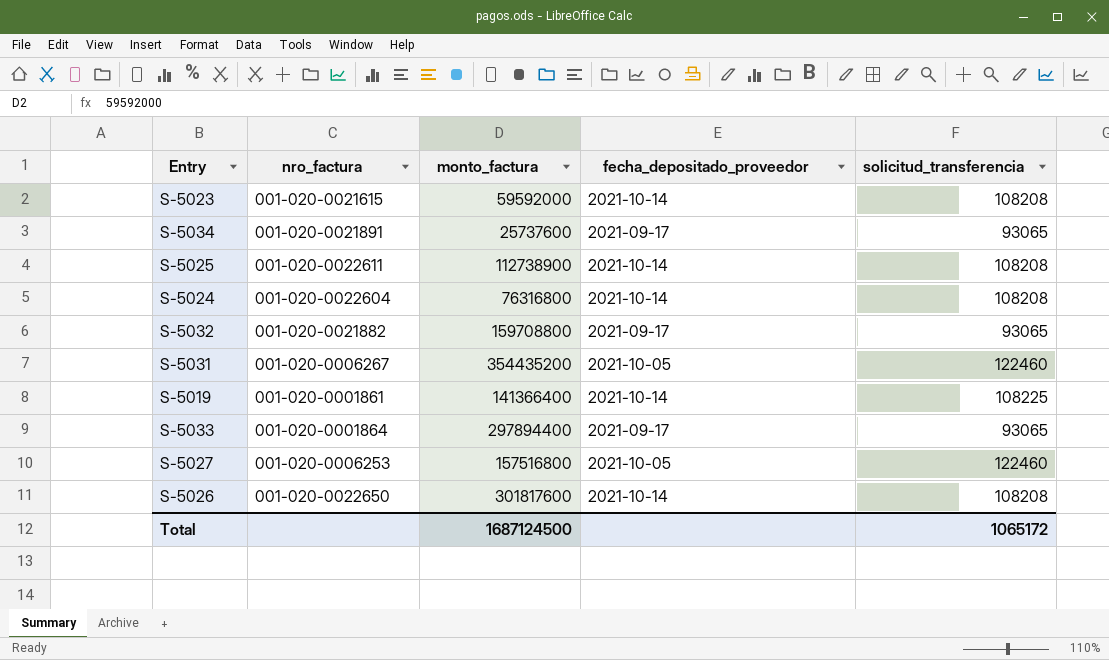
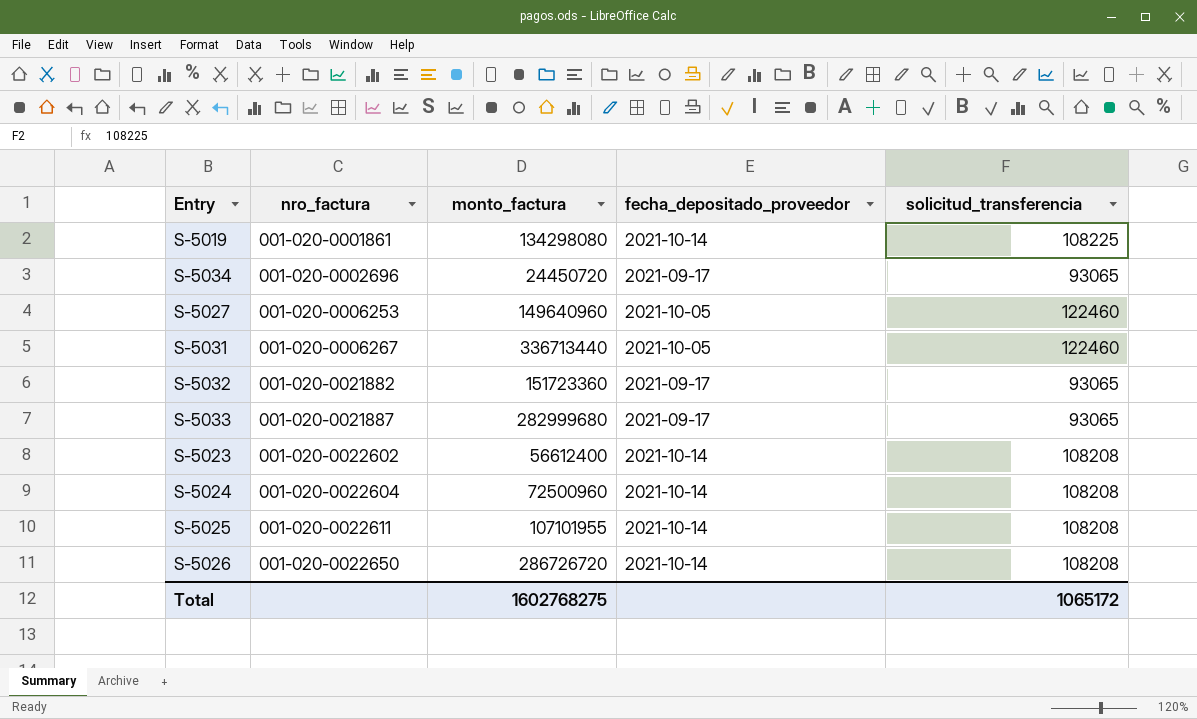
row order: none -> nro_factura ascending
S-5019 | monto_factura: 141366400 -> 134298080
S-5034 | nro_factura: 001-020-0021891 -> 001-020-0002696
S-5034 | monto_factura: 25737600 -> 24450720
S-5027 | monto_factura: 157516800 -> 149640960
S-5031 | monto_factura: 354435200 -> 336713440
S-5032 | monto_factura: 159708800 -> 151723360
S-5033 | nro_factura: 001-020-0001864 -> 001-020-0021887
S-5033 | monto_factura: 297894400 -> 282999680
S-5023 | nro_factura: 001-020-0021615 -> 001-020-0022602
S-5023 | monto_factura: 59592000 -> 56612400
S-5024 | monto_factura: 76316800 -> 72500960
S-5025 | monto_factura: 112738900 -> 107101955
S-5026 | monto_factura: 301817600 -> 286726720
Total | monto_factura: 1687124500 -> 1602768275

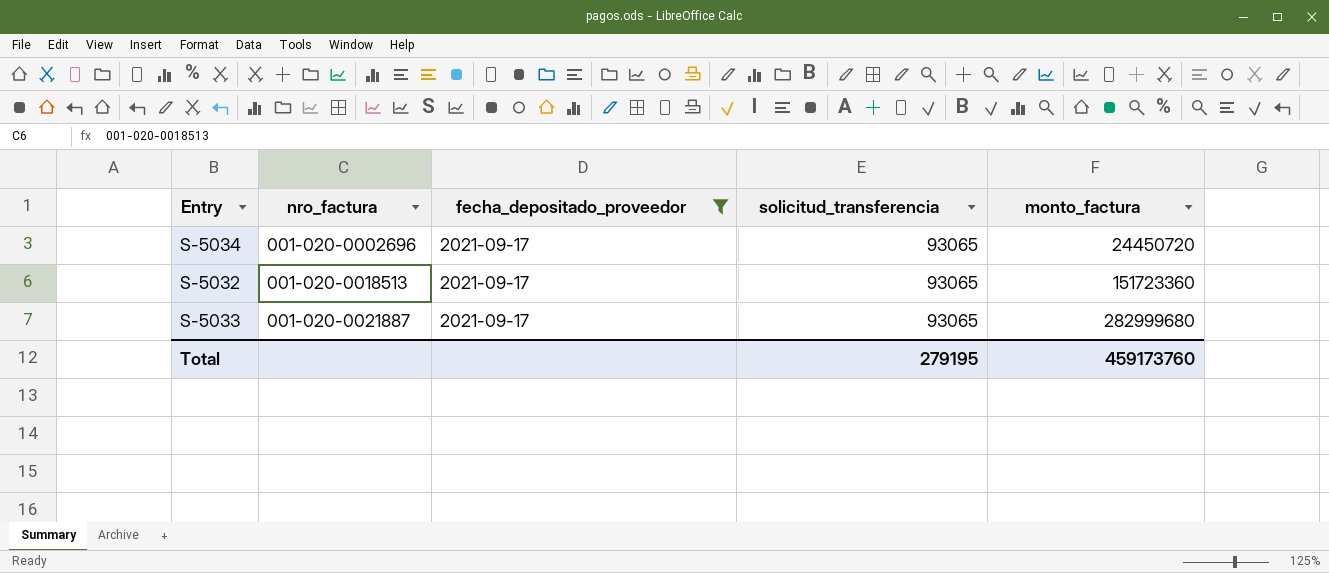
filter: none -> fecha_depositado_proveedor = 2021-09-17
column monto_factura | position: 3 -> 5
S-5032 | nro_factura: 001-020-0021882 -> 001-020-0018513
Total | solicitud_transferencia: 1065172 -> 279195
Total | monto_factura: 1602768275 -> 459173760

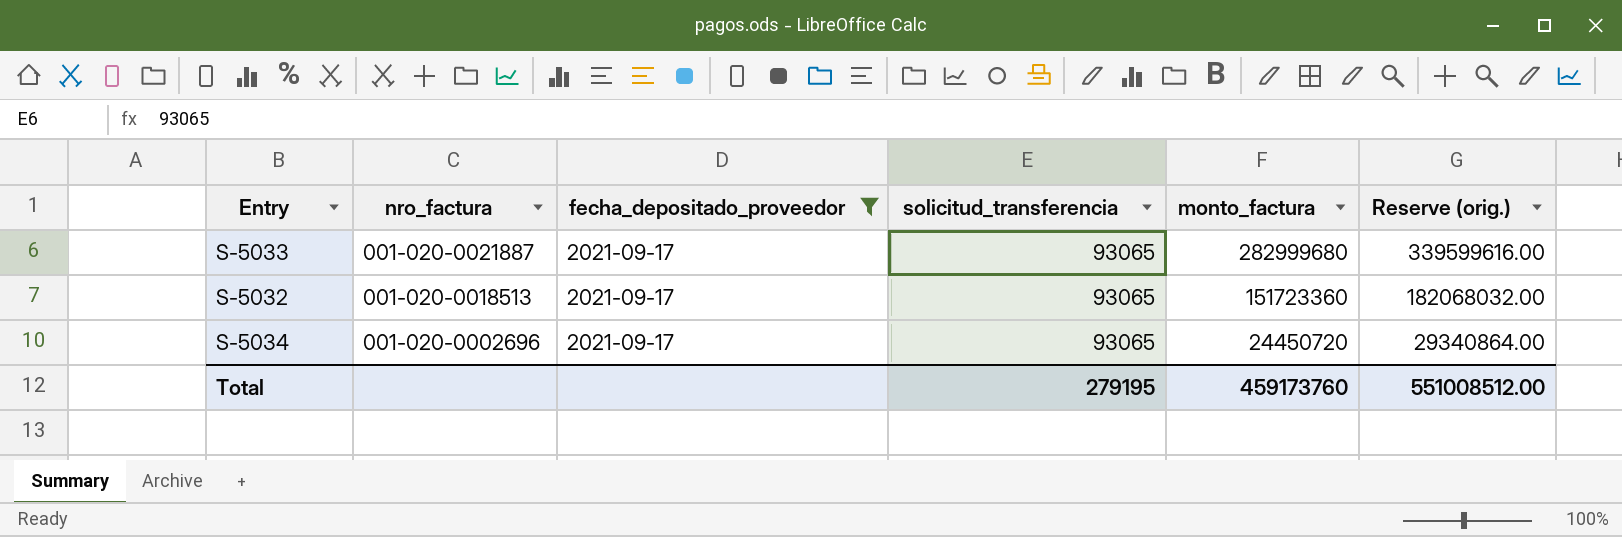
row order: nro_factura ascending -> nro_factura descending
column Reserve (orig.) | formula: none -> [monto_factura] * 1.2

